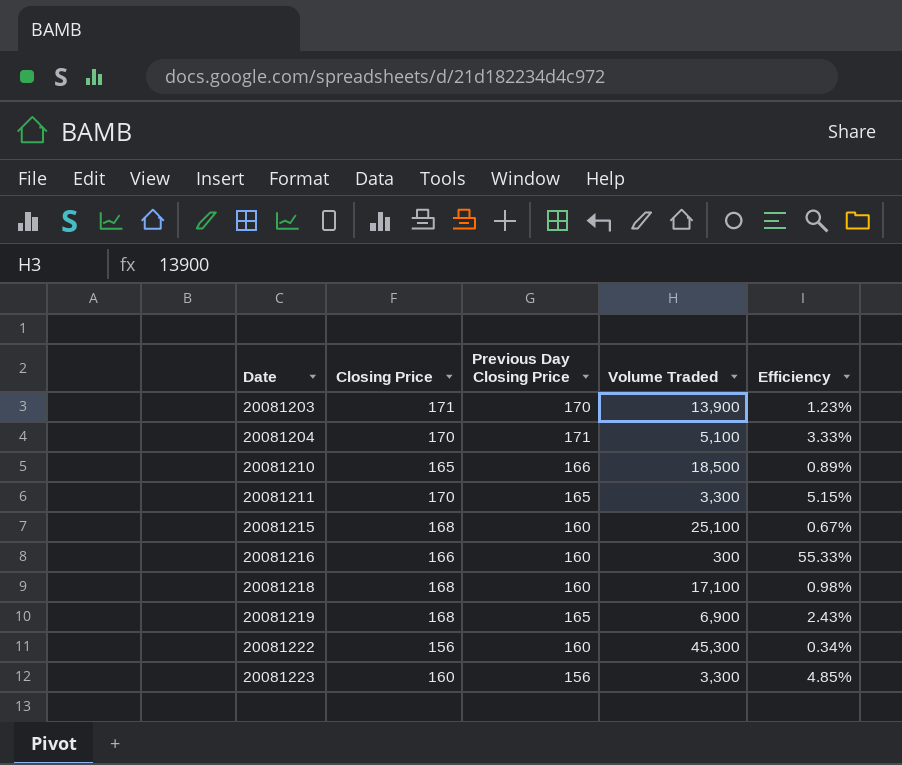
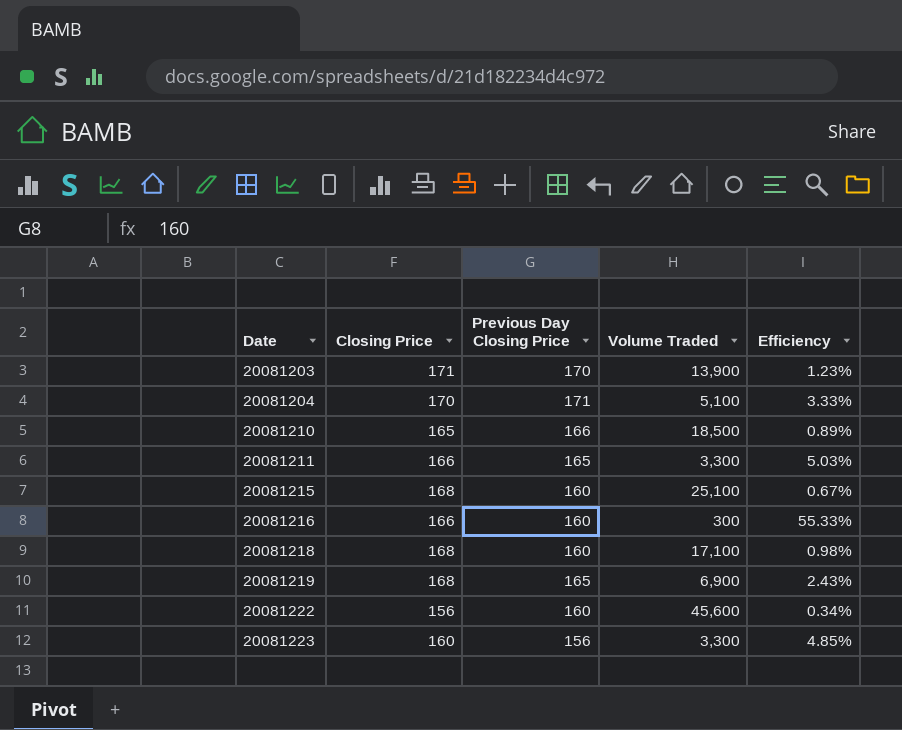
20081211 | Closing Price: 170 -> 166
20081211 | Efficiency: 5.15% -> 5.03%
20081222 | Volume Traded: 45,300 -> 45,600

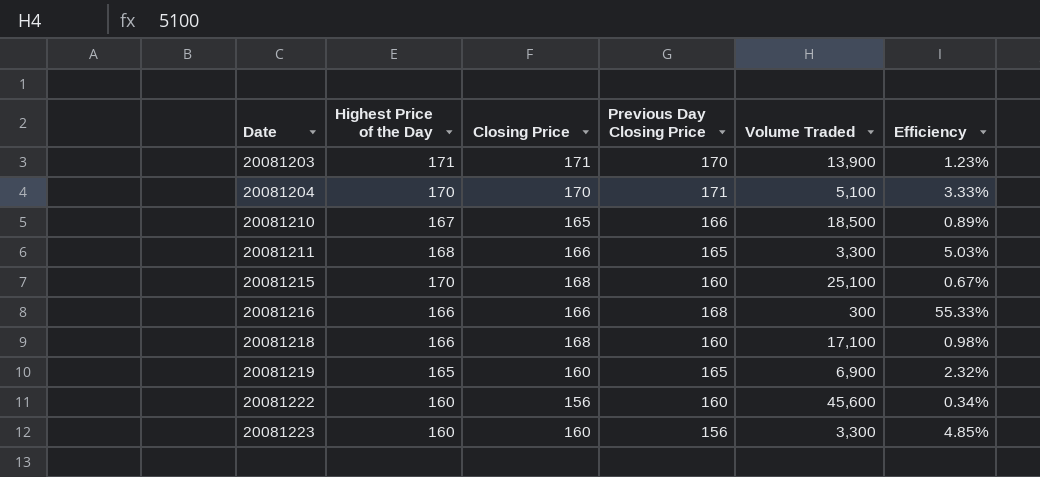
column Highest Price of the Day | position: none -> 2
20081216 | Previous Day Closing Price: 160 -> 168
20081219 | Closing Price: 168 -> 160
20081219 | Efficiency: 2.43% -> 2.32%

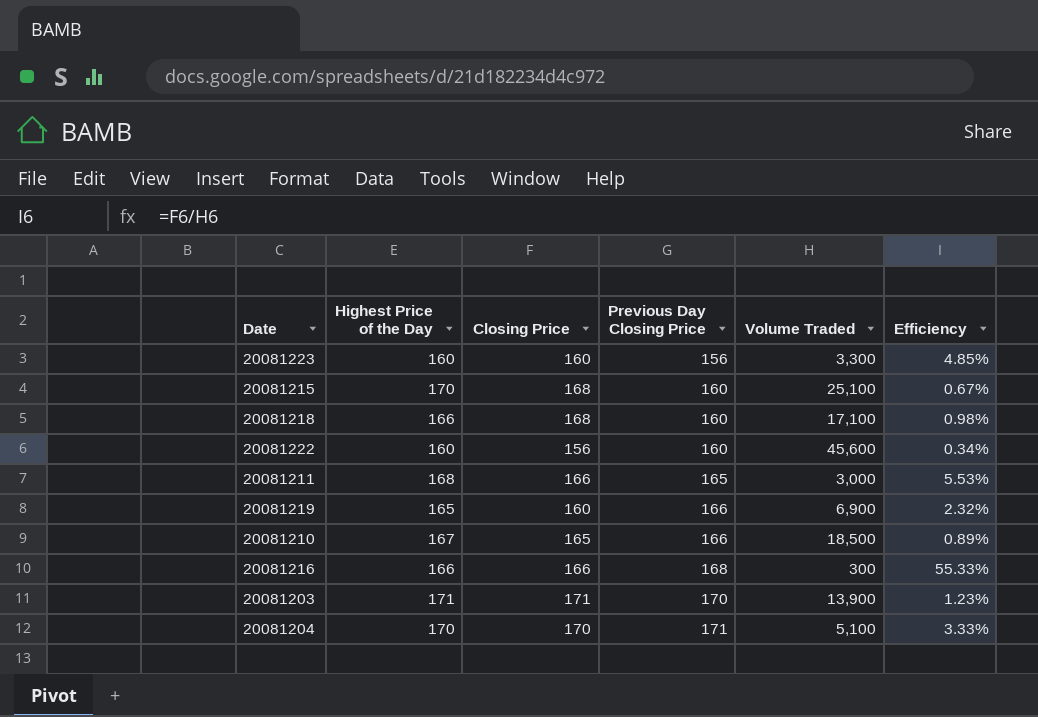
row order: Date ascending -> Previous Day Closing Price ascending
20081211 | Volume Traded: 3,300 -> 3,000
20081211 | Efficiency: 5.03% -> 5.53%
20081219 | Previous Day Closing Price: 165 -> 166

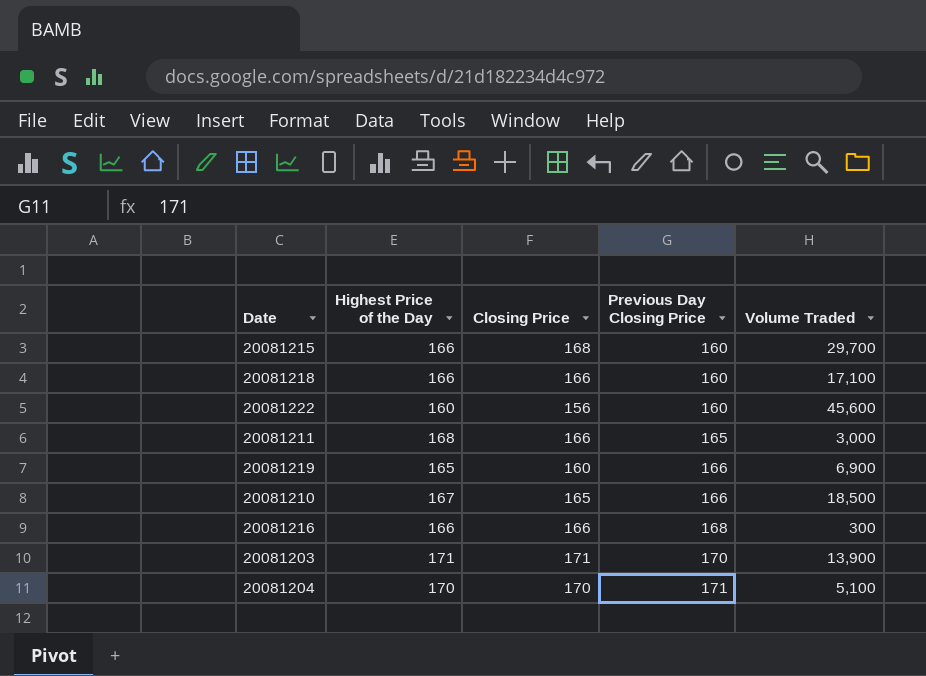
column Efficiency | formula: [Closing Price] / [Volume Traded] -> none
row 20081223: 160 | 160 | 156 | 3,300 | 4.85% -> none
20081215 | Highest Price of the Day: 170 -> 166
20081215 | Volume Traded: 25,100 -> 29,700
20081218 | Closing Price: 168 -> 166

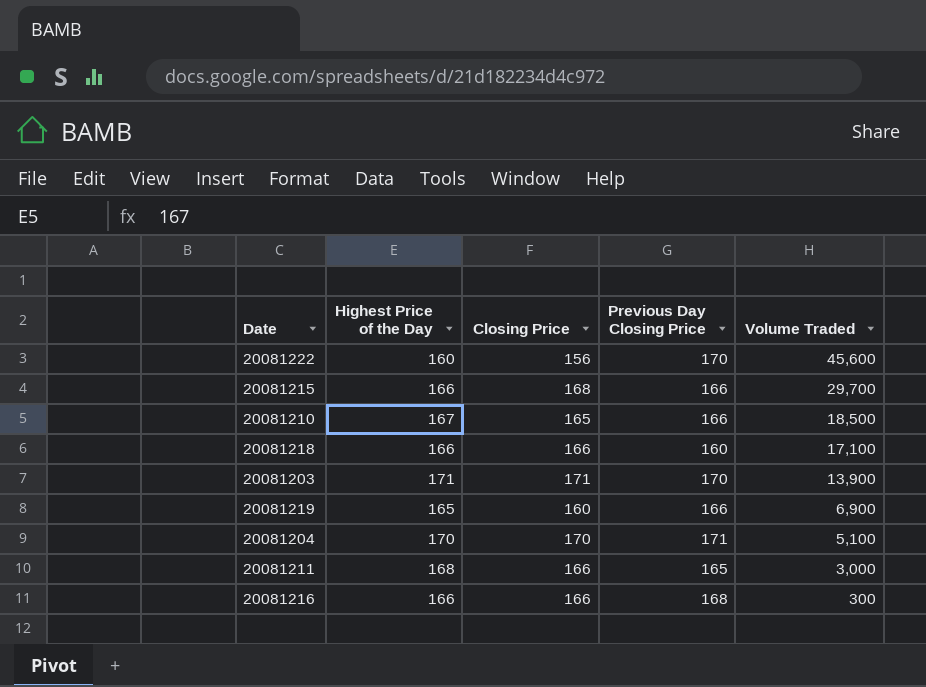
row order: Previous Day Closing Price ascending -> Volume Traded descending
20081222 | Previous Day Closing Price: 160 -> 170
20081215 | Previous Day Closing Price: 160 -> 166

